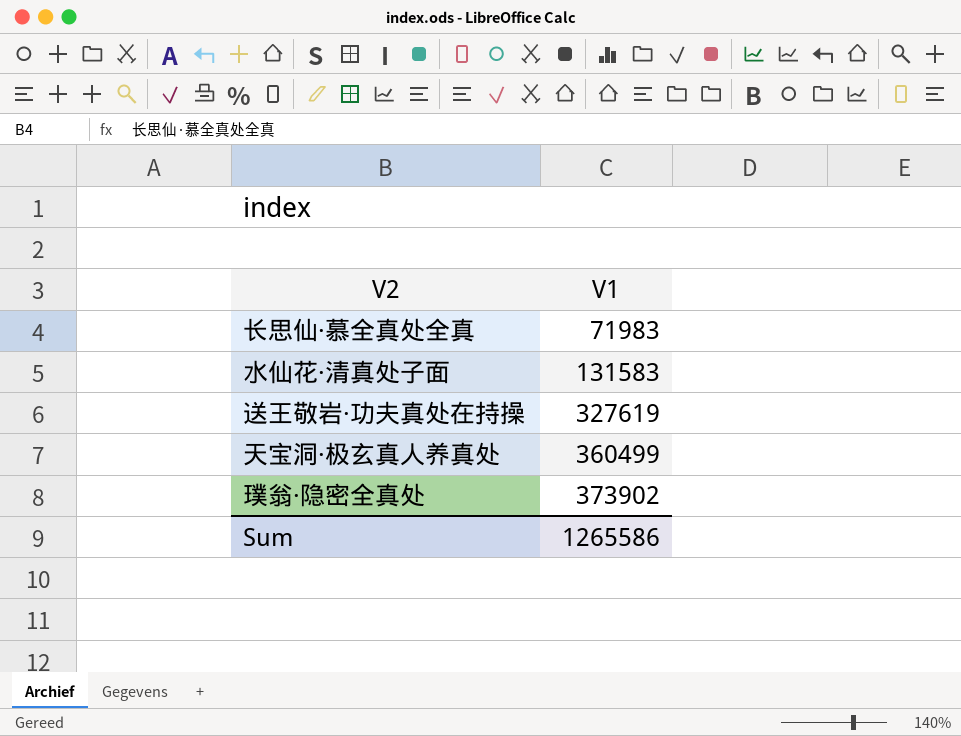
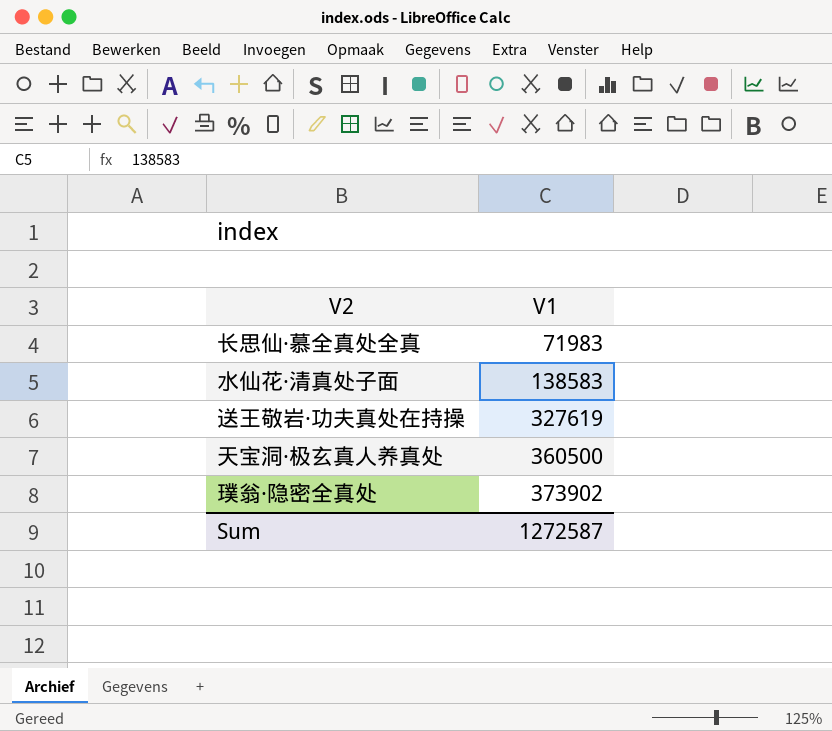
水仙花·清真处子面 | V1: 131583 -> 138583
天宝洞·极玄真人养真处 | V1: 360499 -> 360500
Sum | V1: 1265586 -> 1272587

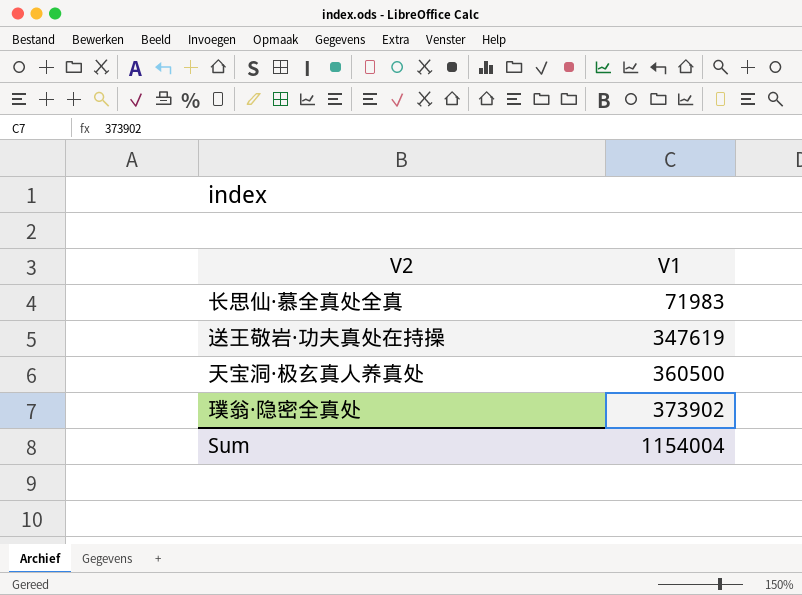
row 水仙花·清真处子面: 138583 -> none
送王敬岩·功夫真处在持操 | V1: 327619 -> 347619
Sum | V1: 1272587 -> 1154004

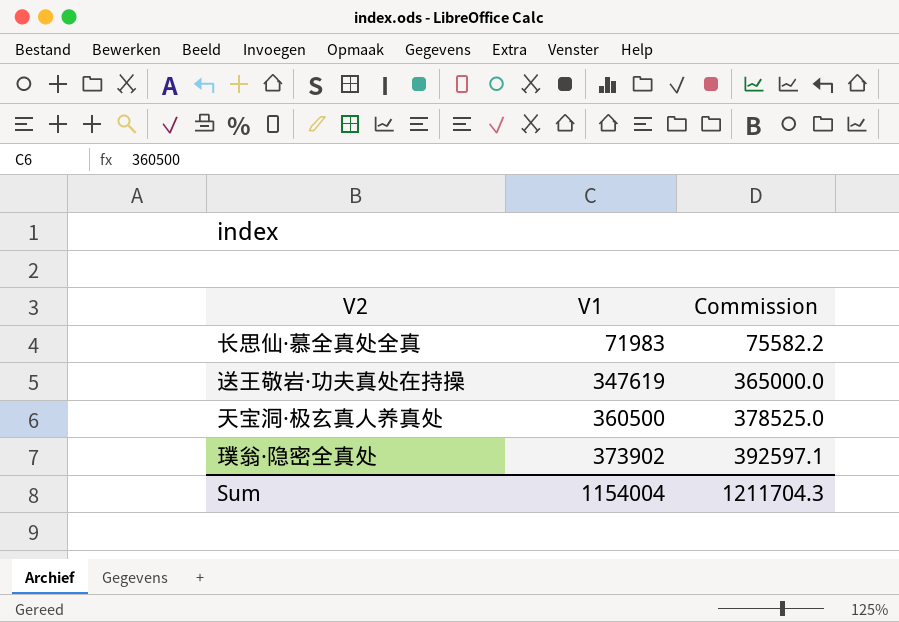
column Commission | formula: none -> [V1] * 1.05

